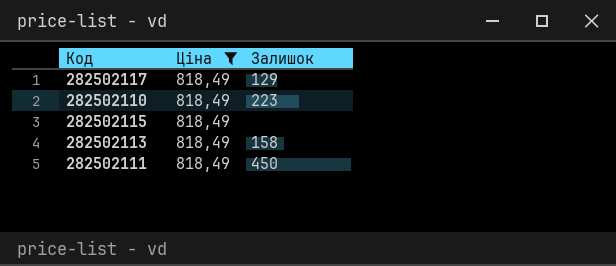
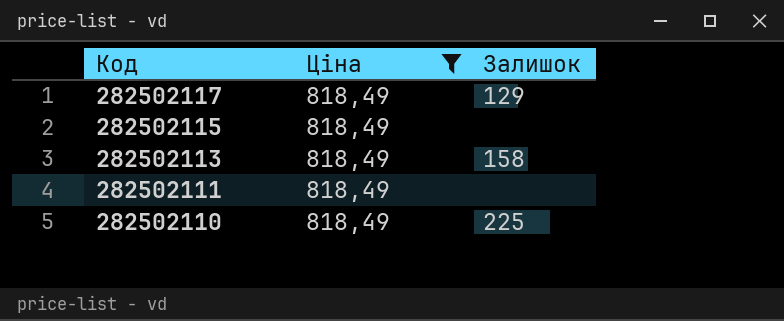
row order: none -> Код descending
282502111 | Залишок: 450 -> none
282502110 | Залишок: 223 -> 225

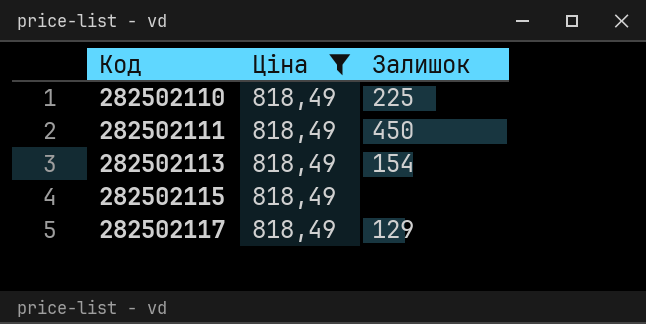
row order: Код descending -> Код ascending
282502111 | Залишок: none -> 450
282502113 | Залишок: 158 -> 154

